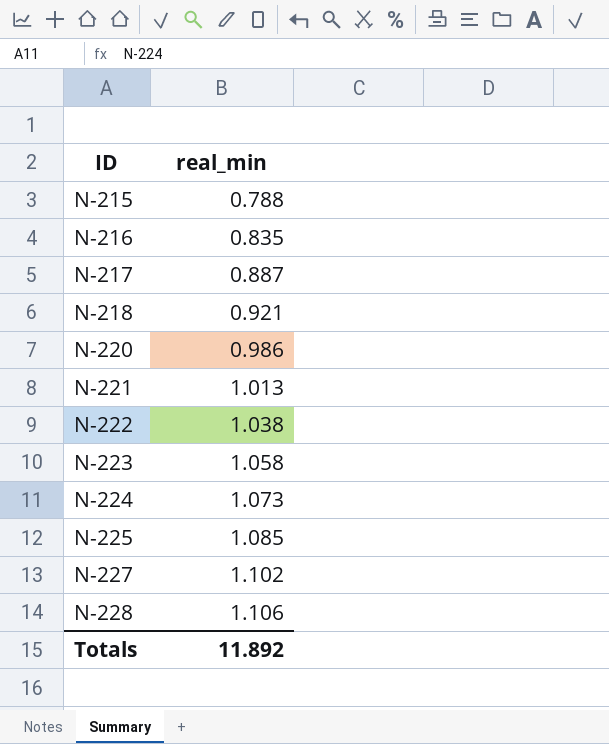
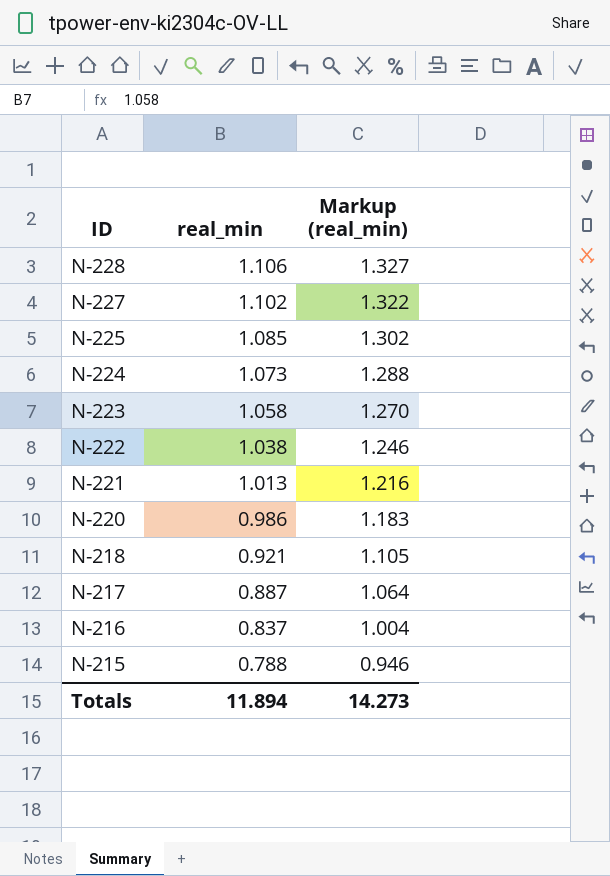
row order: ID ascending -> ID descending
column Markup (real_min) | formula: none -> [real_min] * 1.2
N-216 | real_min: 0.835 -> 0.837
Totals | real_min: 11.892 -> 11.894

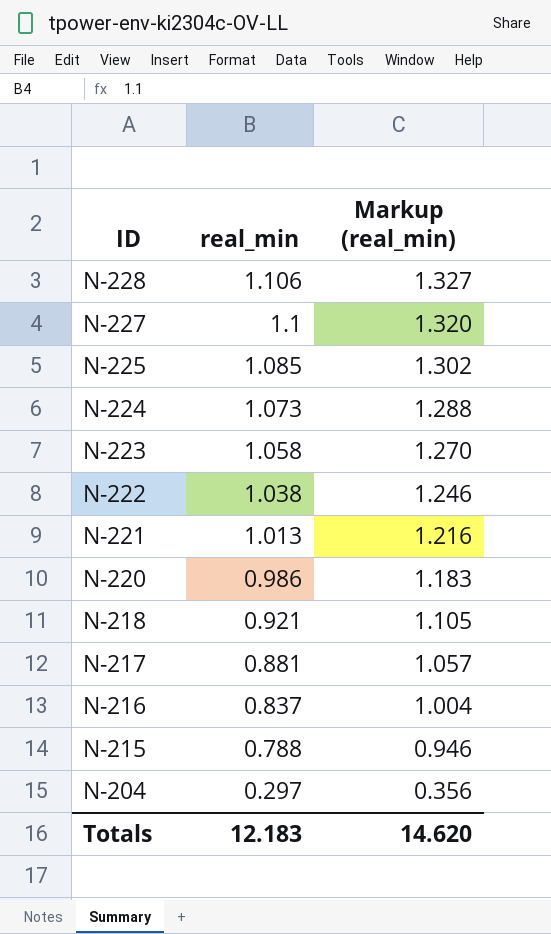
N-227 | real_min: 1.102 -> 1.1
N-227 | Markup (real_min): 1.322 -> 1.320
N-217 | real_min: 0.887 -> 0.881
N-217 | Markup (real_min): 1.064 -> 1.057
row N-204: none -> 0.297 | 0.356
Totals | real_min: 11.894 -> 12.183
Totals | Markup (real_min): 14.273 -> 14.620

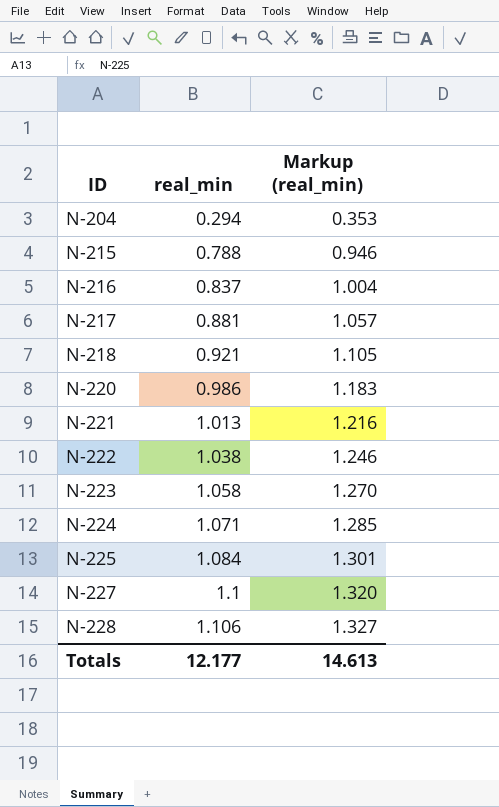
row order: ID descending -> ID ascending
N-204 | real_min: 0.297 -> 0.294
N-204 | Markup (real_min): 0.356 -> 0.353
N-224 | real_min: 1.073 -> 1.071
N-224 | Markup (real_min): 1.288 -> 1.285
N-225 | real_min: 1.085 -> 1.084
N-225 | Markup (real_min): 1.302 -> 1.301
Totals | real_min: 12.183 -> 12.177
Totals | Markup (real_min): 14.620 -> 14.613

